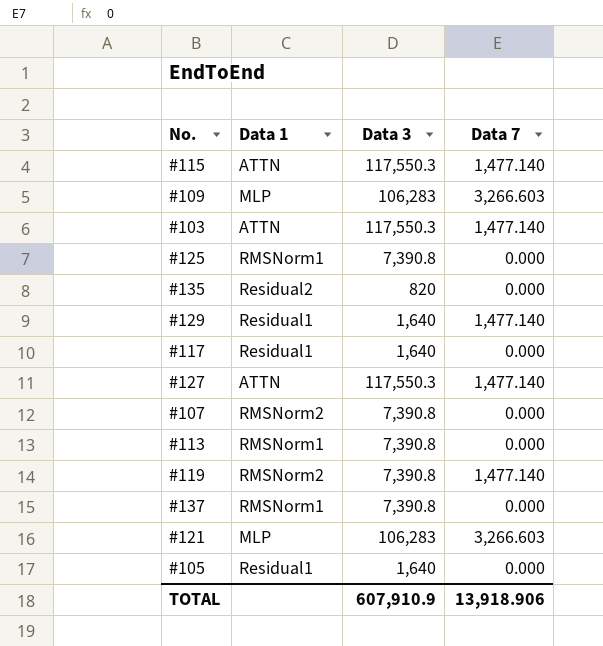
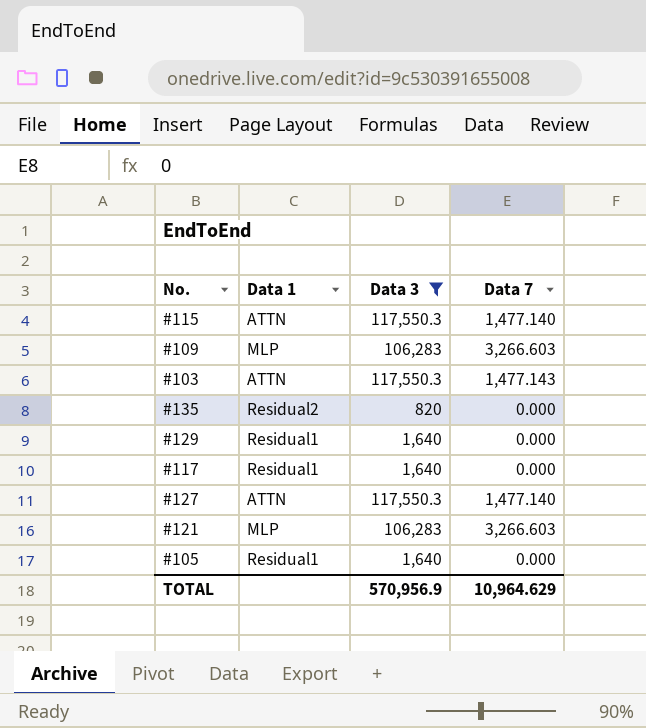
filter: none -> Data 3 != 7,390.8
#103 | Data 7: 1,477.140 -> 1,477.143
#129 | Data 7: 1,477.140 -> 0.000
TOTAL | Data 3: 607,910.9 -> 570,956.9
TOTAL | Data 7: 13,918.906 -> 10,964.629

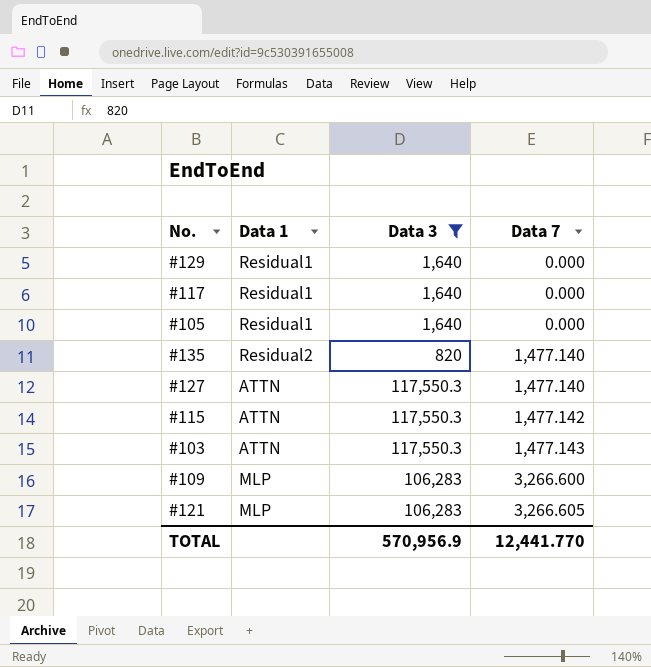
row order: none -> Data 7 ascending
#135 | Data 7: 0.000 -> 1,477.140
#115 | Data 7: 1,477.140 -> 1,477.142
#109 | Data 7: 3,266.603 -> 3,266.600
#121 | Data 7: 3,266.603 -> 3,266.605
TOTAL | Data 7: 10,964.629 -> 12,441.770

